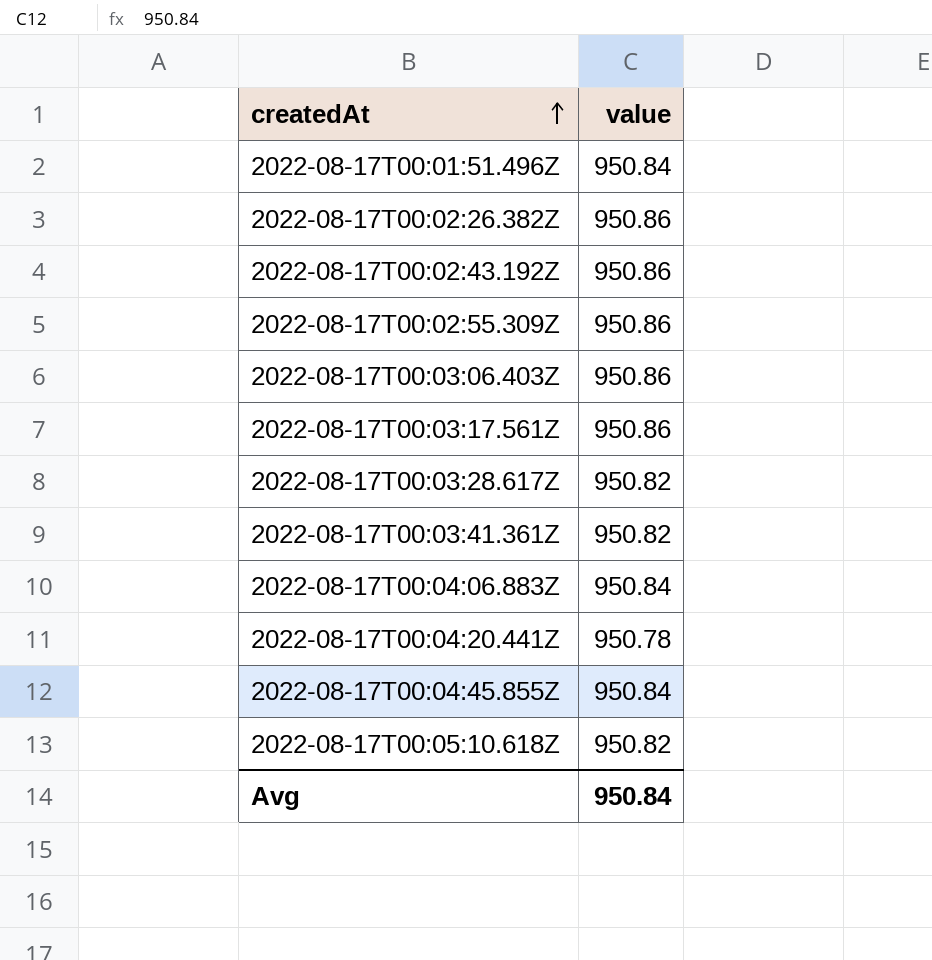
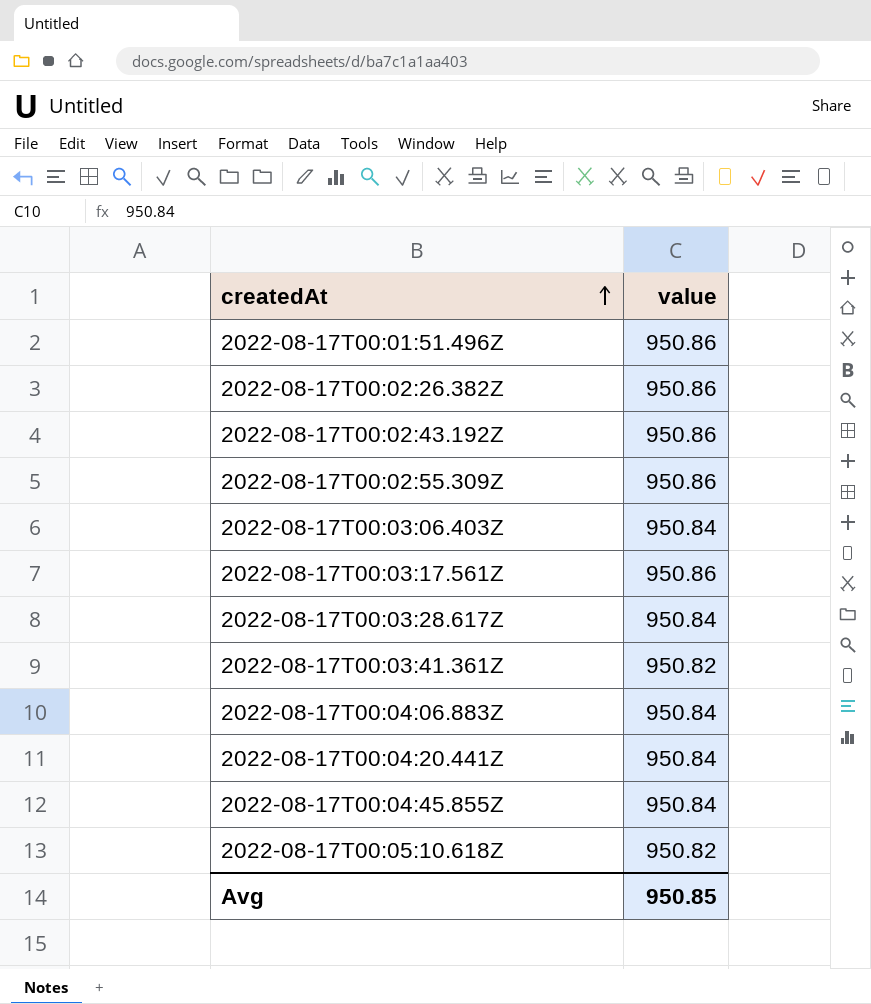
2022-08-17T00:01:51.496Z | value: 950.84 -> 950.86
2022-08-17T00:03:06.403Z | value: 950.86 -> 950.84
2022-08-17T00:03:28.617Z | value: 950.82 -> 950.84
2022-08-17T00:04:20.441Z | value: 950.78 -> 950.84
Avg | value: 950.84 -> 950.85

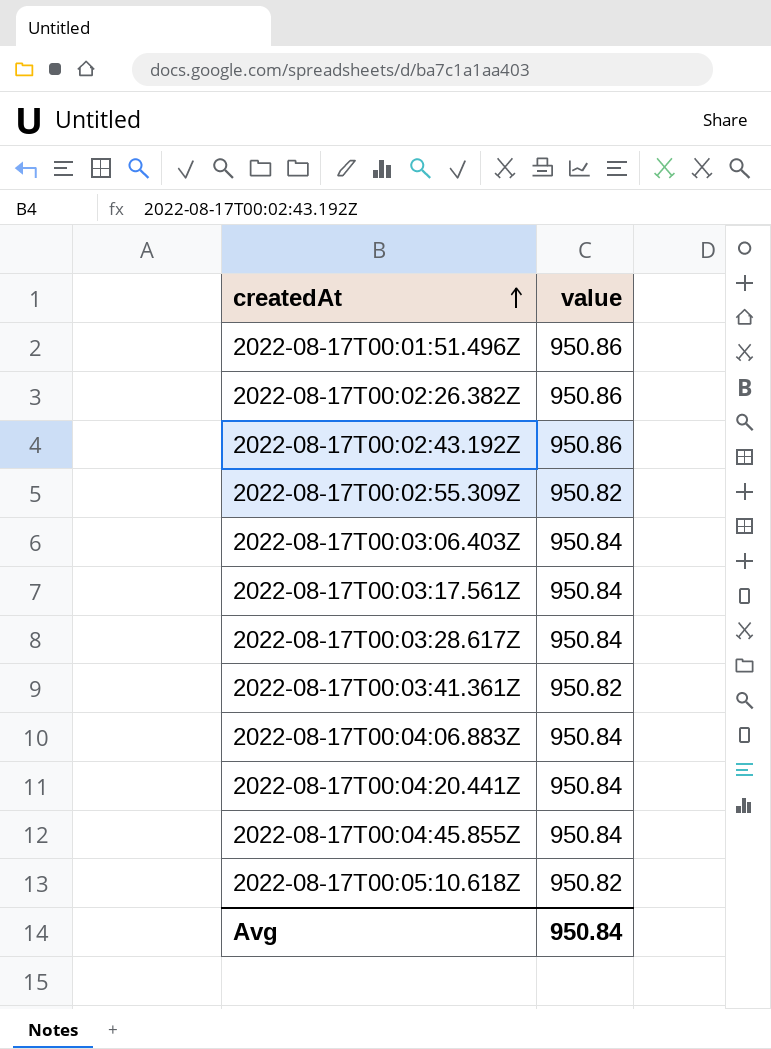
2022-08-17T00:02:55.309Z | value: 950.86 -> 950.82
2022-08-17T00:03:17.561Z | value: 950.86 -> 950.84
Avg | value: 950.85 -> 950.84

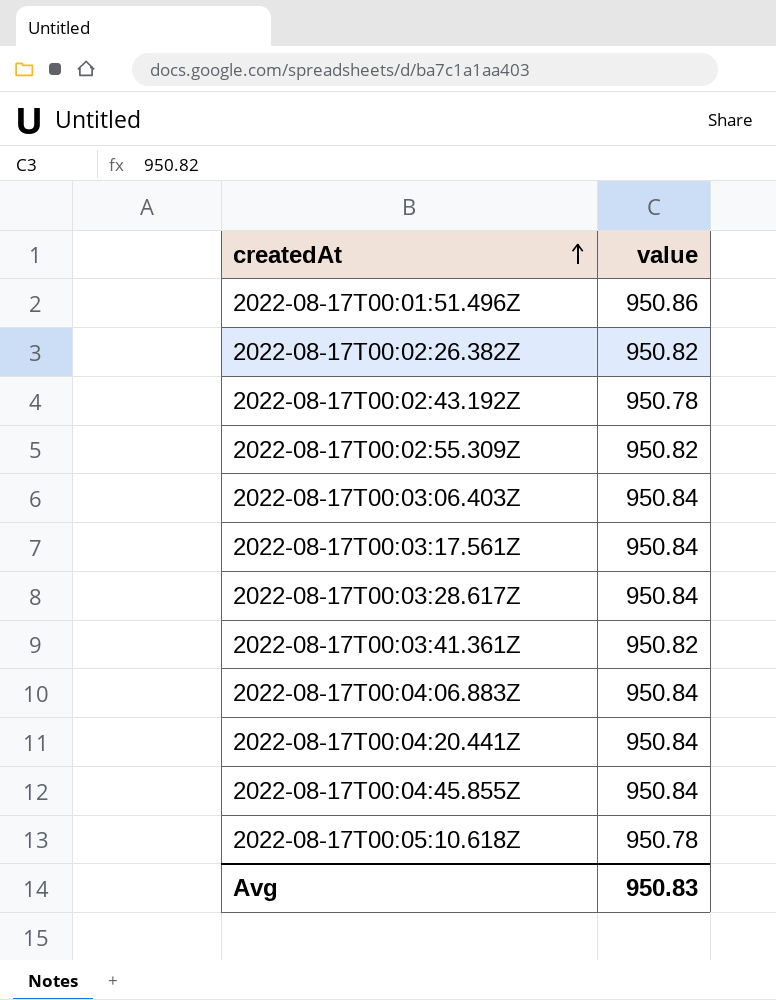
2022-08-17T00:02:26.382Z | value: 950.86 -> 950.82
2022-08-17T00:02:43.192Z | value: 950.86 -> 950.78
2022-08-17T00:05:10.618Z | value: 950.82 -> 950.78
Avg | value: 950.84 -> 950.83

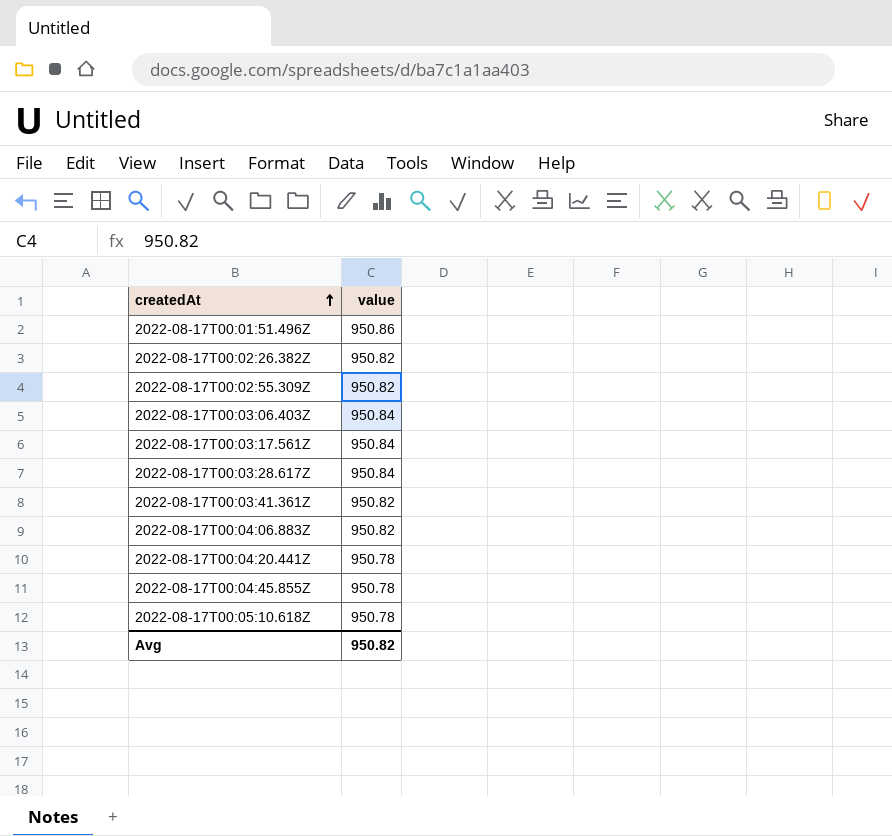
row 2022-08-17T00:02:43.192Z: 950.78 -> none
2022-08-17T00:04:06.883Z | value: 950.84 -> 950.82
2022-08-17T00:04:20.441Z | value: 950.84 -> 950.78
2022-08-17T00:04:45.855Z | value: 950.84 -> 950.78
Avg | value: 950.83 -> 950.82

